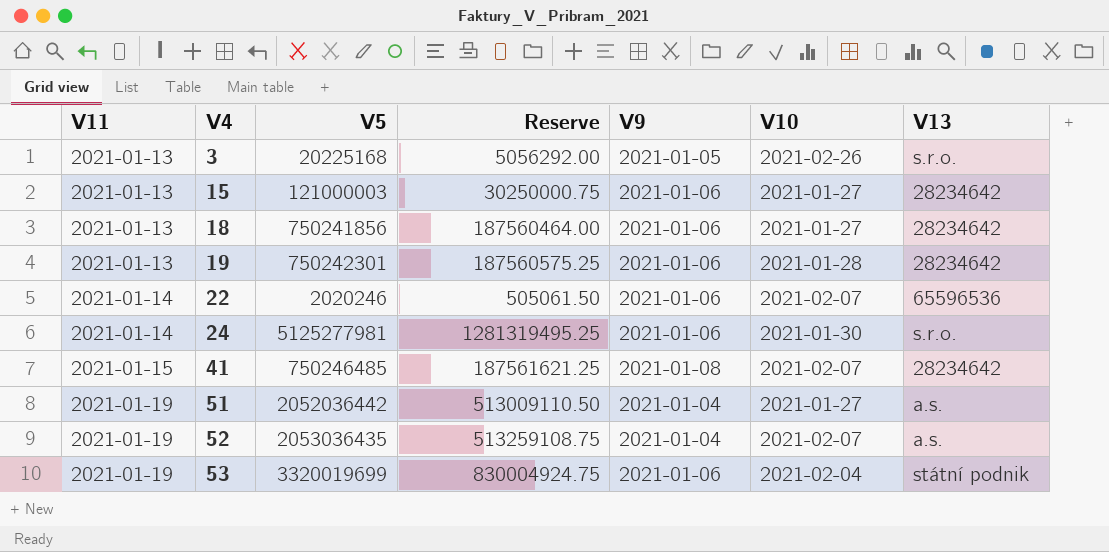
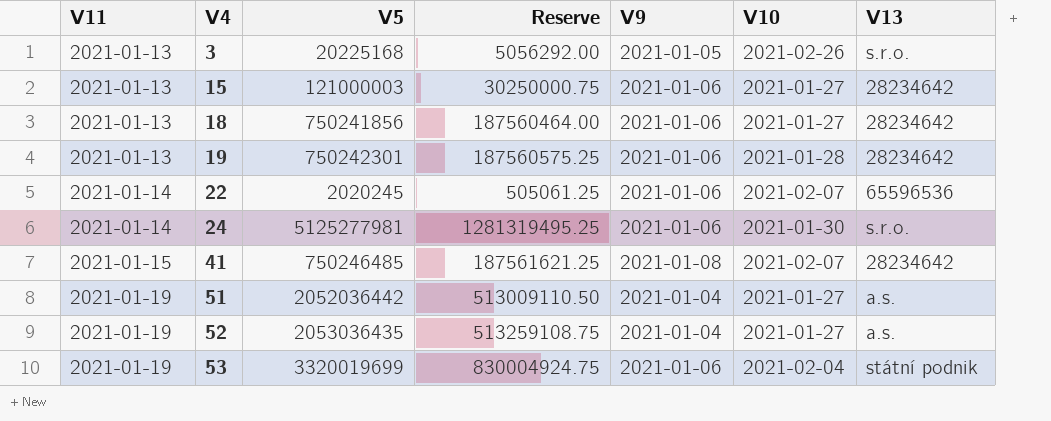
22 | V5: 2020246 -> 2020245
22 | Reserve: 505061.50 -> 505061.25
52 | V10: 2021-02-07 -> 2021-01-27

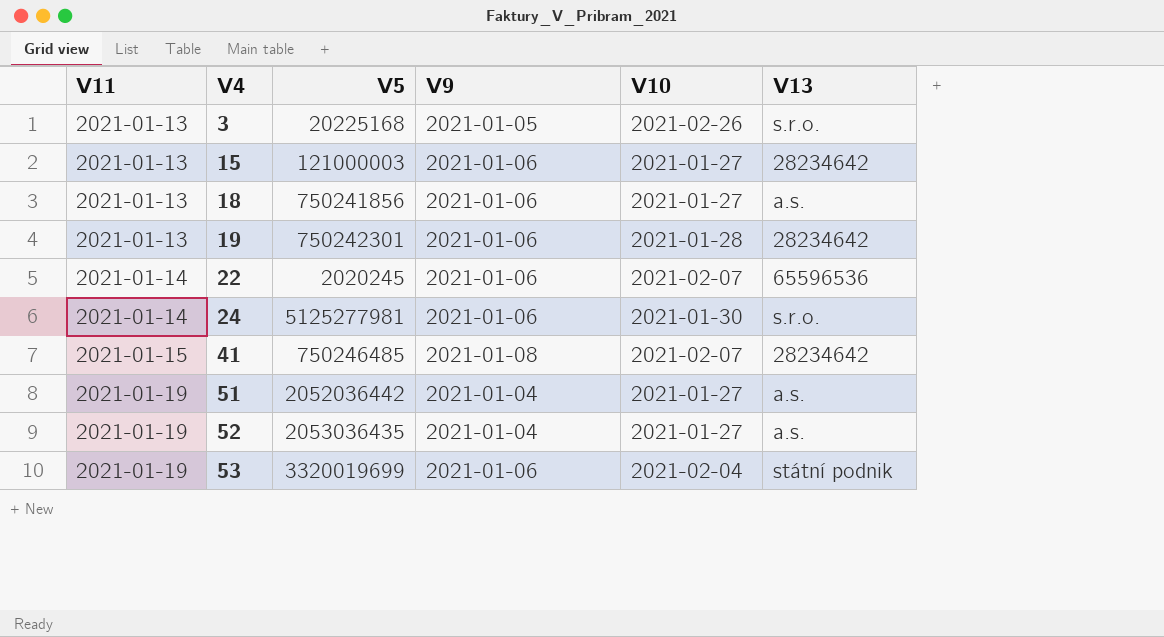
column Reserve | formula: [V5] * 0.25 -> none
18 | V13: 28234642 -> a.s.

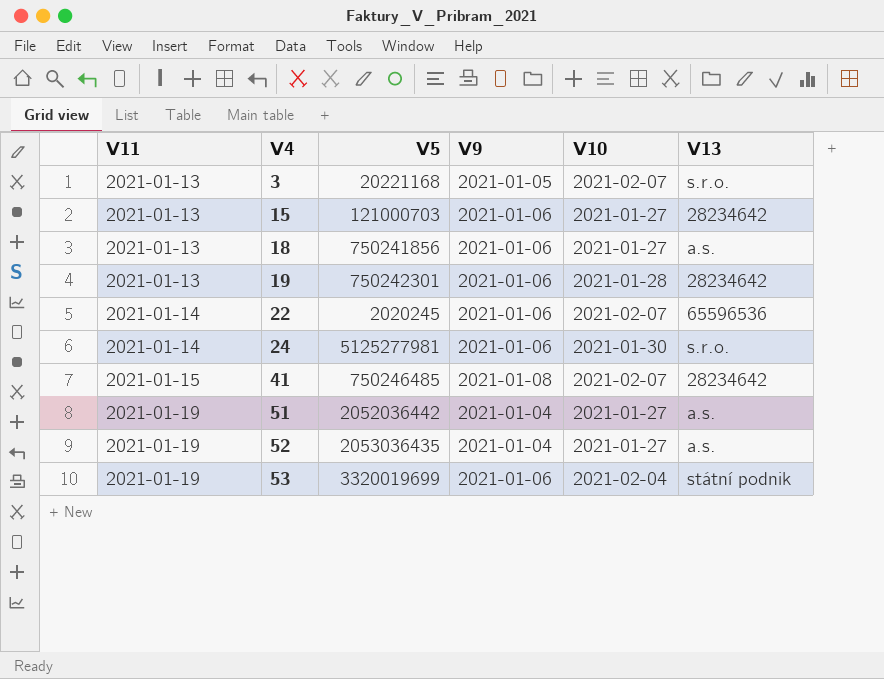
3 | V5: 20225168 -> 20221168
3 | V10: 2021-02-26 -> 2021-02-07
15 | V5: 121000003 -> 121000703

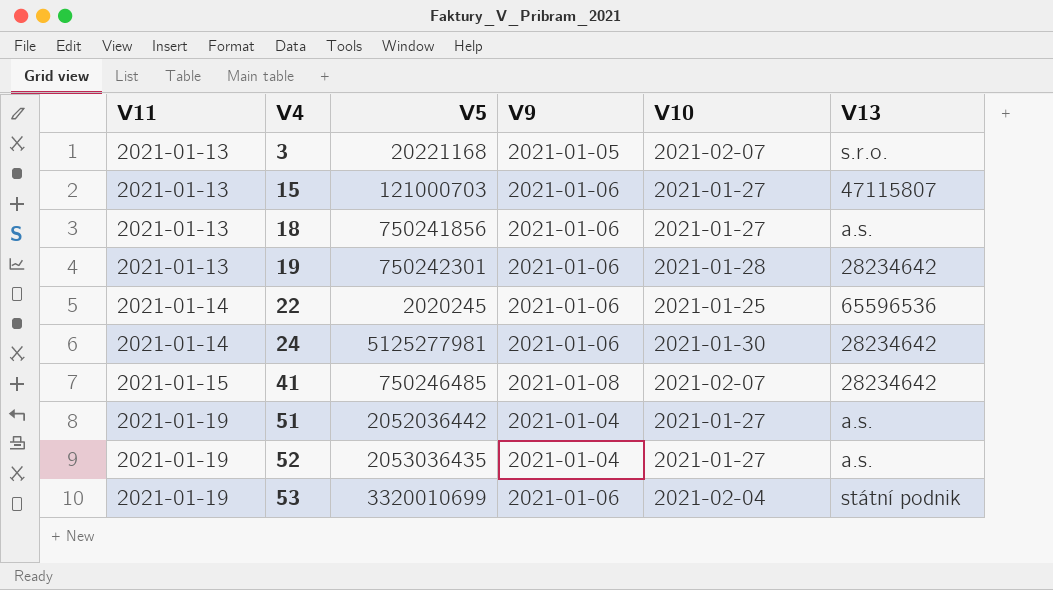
15 | V13: 28234642 -> 47115807
22 | V10: 2021-02-07 -> 2021-01-25
24 | V13: s.r.o. -> 28234642
53 | V5: 3320019699 -> 3320010699

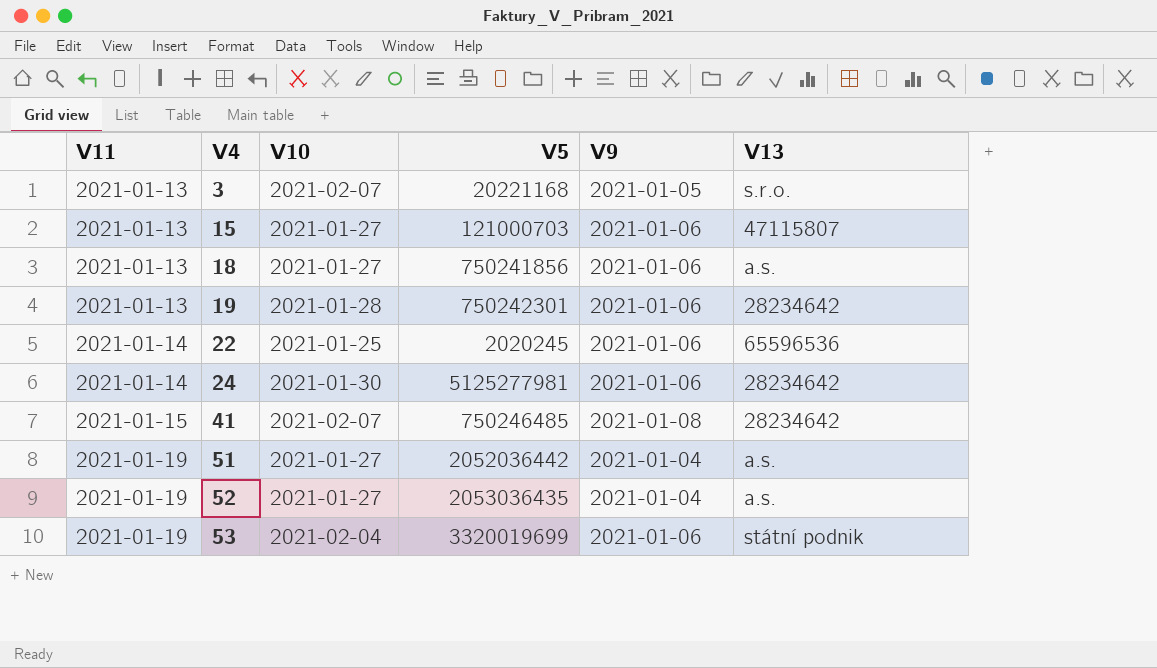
column V10 | position: 5 -> 3
53 | V5: 3320010699 -> 3320019699

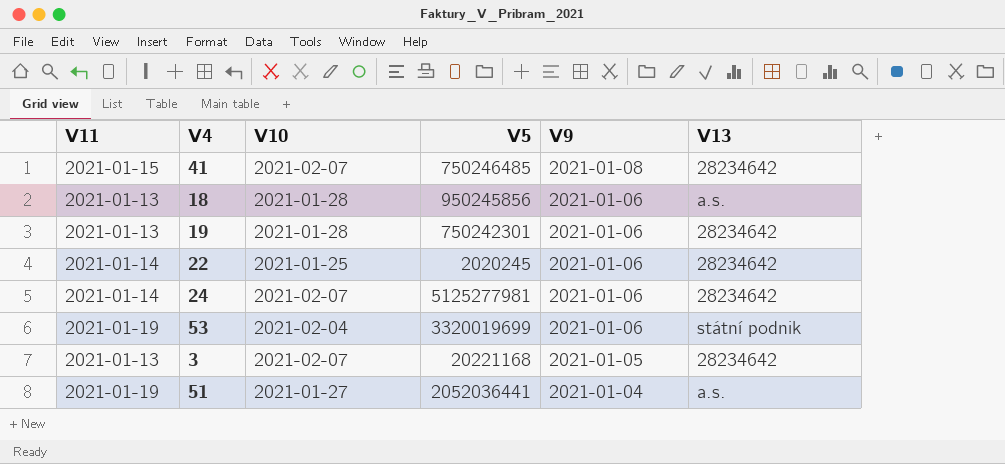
row order: V11 ascending -> V9 descending
row 15: 2021-01-13 | 2021-01-27 | 121000703 | 2021-01-06 | 47115807 -> none
row 52: 2021-01-19 | 2021-01-27 | 2053036435 | 2021-01-04 | a.s. -> none
18 | V10: 2021-01-27 -> 2021-01-28
18 | V5: 750241856 -> 950245856
22 | V13: 65596536 -> 28234642
24 | V10: 2021-01-30 -> 2021-02-07
3 | V13: s.r.o. -> 28234642
51 | V5: 2052036442 -> 2052036441

